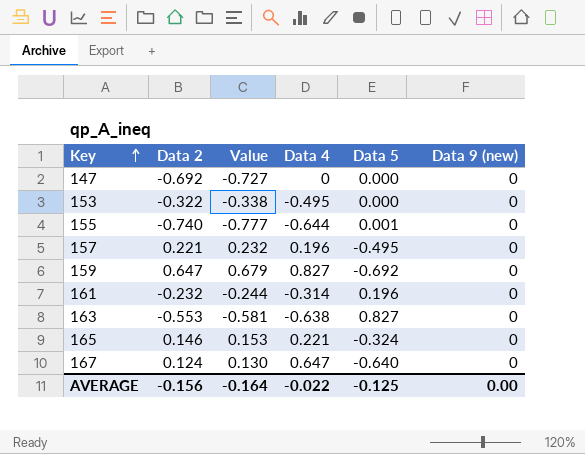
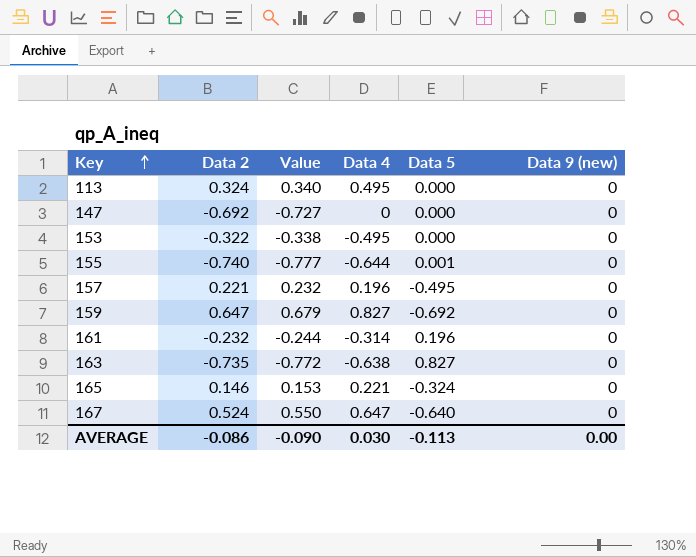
row 113: none -> 0.324 | 0.340 | 0.495 | 0.000 | 0
163 | Data 2: -0.553 -> -0.735
163 | Value: -0.581 -> -0.772
167 | Data 2: 0.124 -> 0.524
167 | Value: 0.130 -> 0.550
AVERAGE | Data 2: -0.156 -> -0.086
AVERAGE | Value: -0.164 -> -0.090
AVERAGE | Data 4: -0.022 -> 0.030
AVERAGE | Data 5: -0.125 -> -0.113

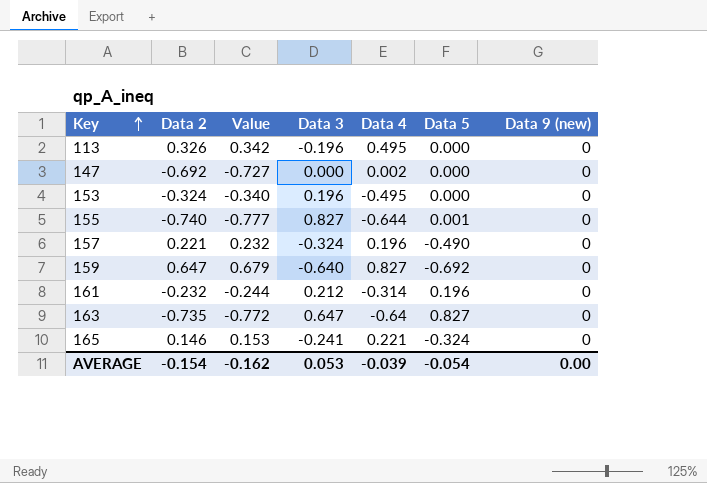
column Data 3 | position: none -> 4
row 167: 0.524 | 0.550 | 0.647 | -0.640 | 0 -> none
113 | Data 2: 0.324 -> 0.326
113 | Value: 0.340 -> 0.342
147 | Data 4: 0 -> 0.002
153 | Data 2: -0.322 -> -0.324
153 | Value: -0.338 -> -0.340
157 | Data 5: -0.495 -> -0.490
163 | Data 4: -0.638 -> -0.64
AVERAGE | Data 2: -0.086 -> -0.154
AVERAGE | Value: -0.090 -> -0.162
AVERAGE | Data 4: 0.030 -> -0.039
AVERAGE | Data 5: -0.113 -> -0.054

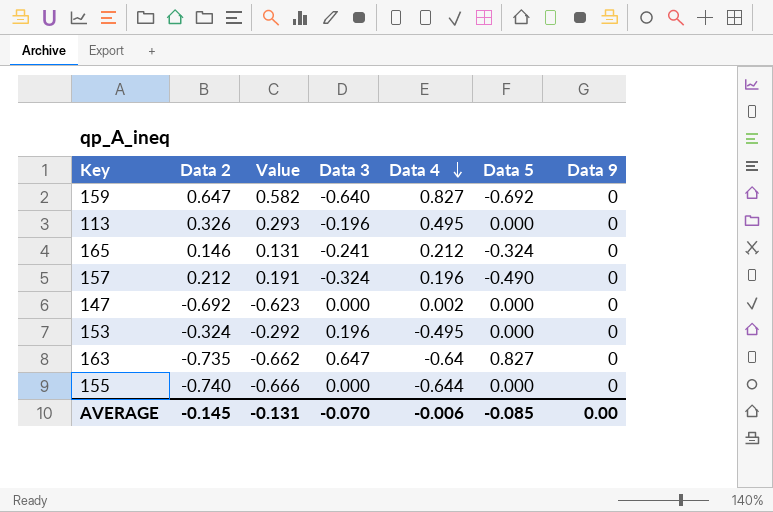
row order: Key ascending -> Data 4 descending
column Value | formula: [Data 2] * 1.05 -> [Data 2] * 0.9
column name: Data 9 (new) -> Data 9
row 161: -0.232 | -0.244 | 0.212 | -0.314 | 0.196 | 0 -> none
165 | Data 4: 0.221 -> 0.212
157 | Data 2: 0.221 -> 0.212
155 | Data 3: 0.827 -> 0.000
155 | Data 5: 0.001 -> 0.000
AVERAGE | Data 2: -0.154 -> -0.145
AVERAGE | Value: -0.162 -> -0.131
AVERAGE | Data 3: 0.053 -> -0.070
AVERAGE | Data 4: -0.039 -> -0.006
AVERAGE | Data 5: -0.054 -> -0.085

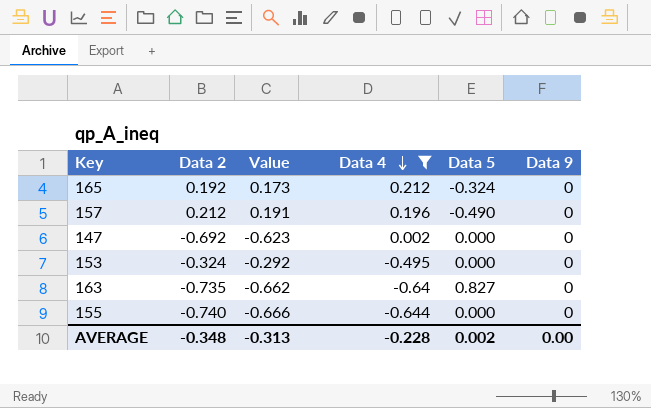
filter: none -> Data 4 <= 0.212
column Data 3 | position: 4 -> none
165 | Data 2: 0.146 -> 0.192
165 | Value: 0.131 -> 0.173
AVERAGE | Data 2: -0.145 -> -0.348
AVERAGE | Value: -0.131 -> -0.313
AVERAGE | Data 4: -0.006 -> -0.228
AVERAGE | Data 5: -0.085 -> 0.002

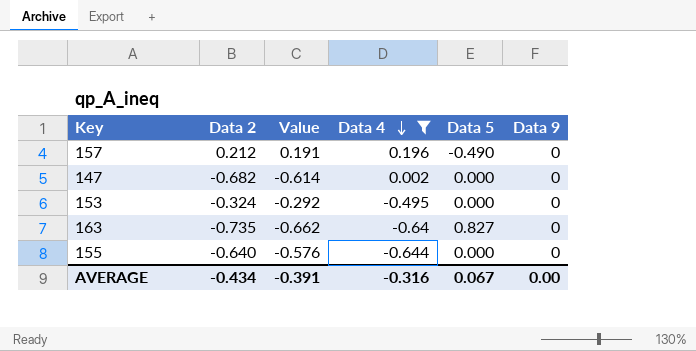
row 165: 0.192 | 0.173 | 0.212 | -0.324 | 0 -> none
147 | Data 2: -0.692 -> -0.682
147 | Value: -0.623 -> -0.614
155 | Data 2: -0.740 -> -0.640
155 | Value: -0.666 -> -0.576
AVERAGE | Data 2: -0.348 -> -0.434
AVERAGE | Value: -0.313 -> -0.391
AVERAGE | Data 4: -0.228 -> -0.316
AVERAGE | Data 5: 0.002 -> 0.067

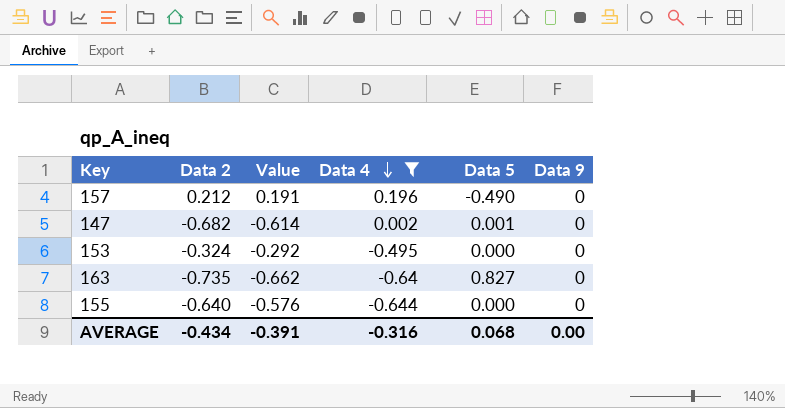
147 | Data 5: 0.000 -> 0.001
AVERAGE | Data 5: 0.067 -> 0.068

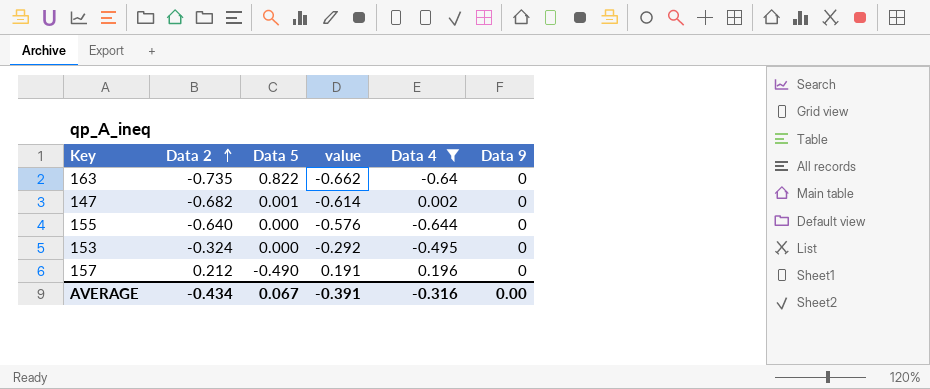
row order: Data 4 descending -> Data 2 ascending
column Data 5 | position: 5 -> 3
column name: Value -> value
163 | Data 5: 0.827 -> 0.822
AVERAGE | Data 5: 0.068 -> 0.067

